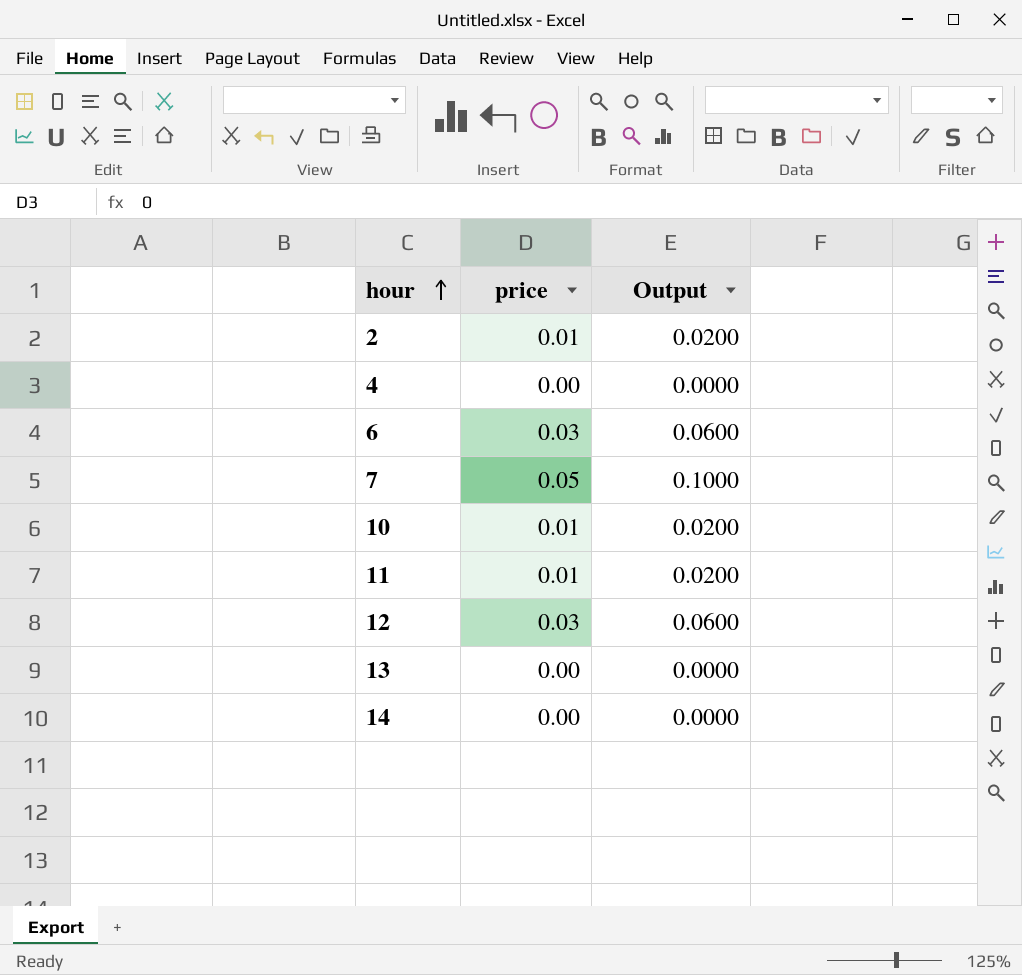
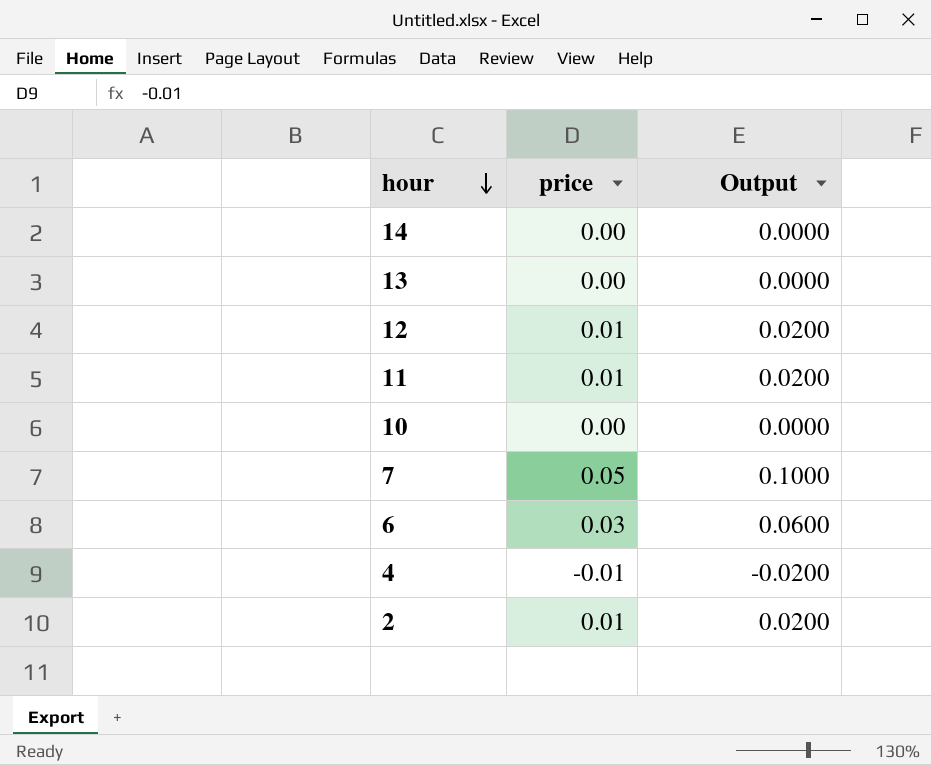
row order: hour ascending -> hour descending
12 | price: 0.03 -> 0.01
12 | Output: 0.0600 -> 0.0200
10 | price: 0.01 -> 0.00
10 | Output: 0.0200 -> 0.0000
4 | price: 0.00 -> -0.01
4 | Output: 0.0000 -> -0.0200

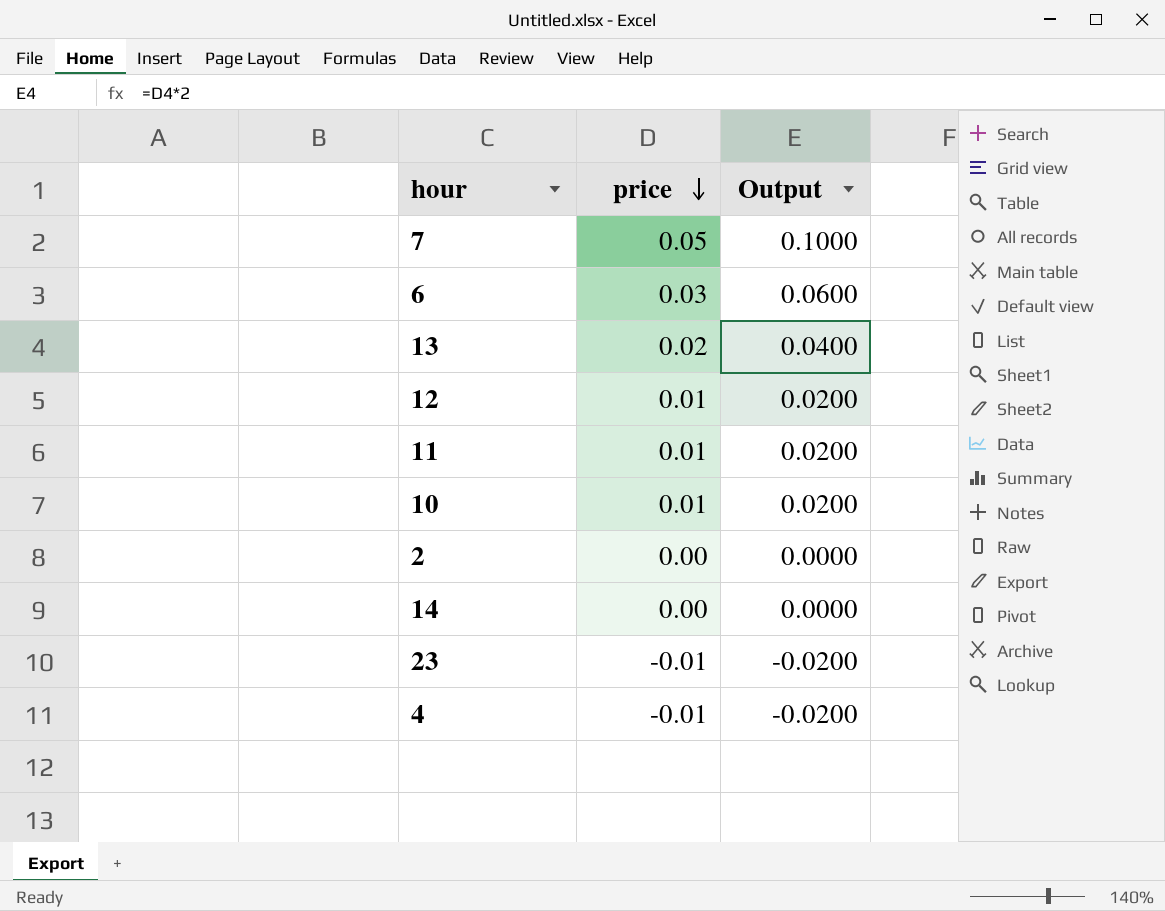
row order: hour descending -> price descending
13 | price: 0.00 -> 0.02
13 | Output: 0.0000 -> 0.0400
10 | price: 0.00 -> 0.01
10 | Output: 0.0000 -> 0.0200
2 | price: 0.01 -> 0.00
2 | Output: 0.0200 -> 0.0000
row 23: none -> -0.01 | -0.0200

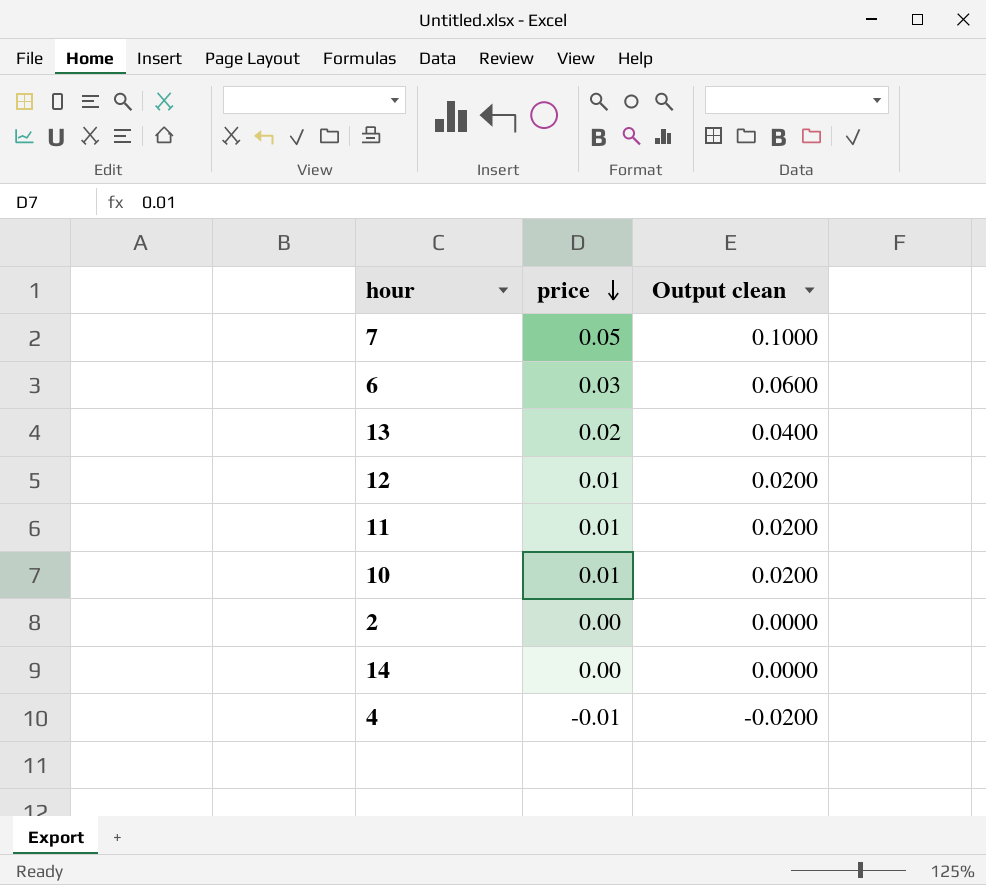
column name: Output -> Output clean
row 23: -0.01 | -0.0200 -> none

